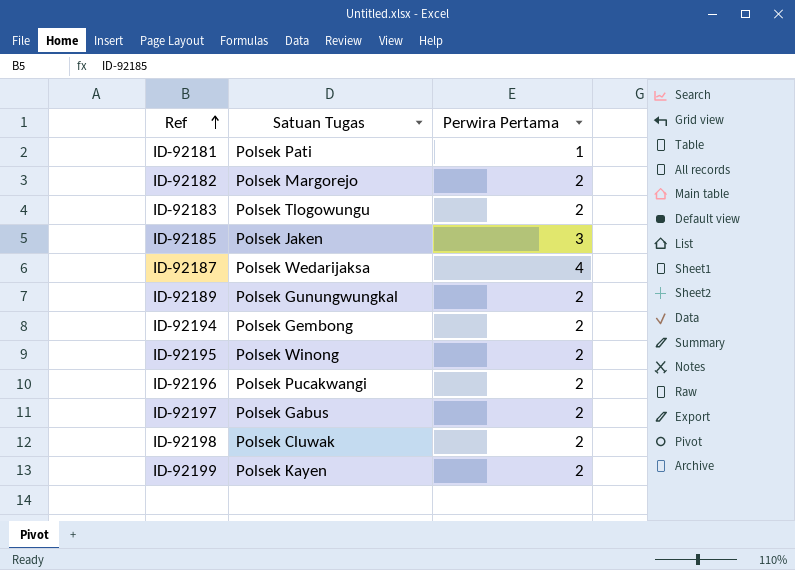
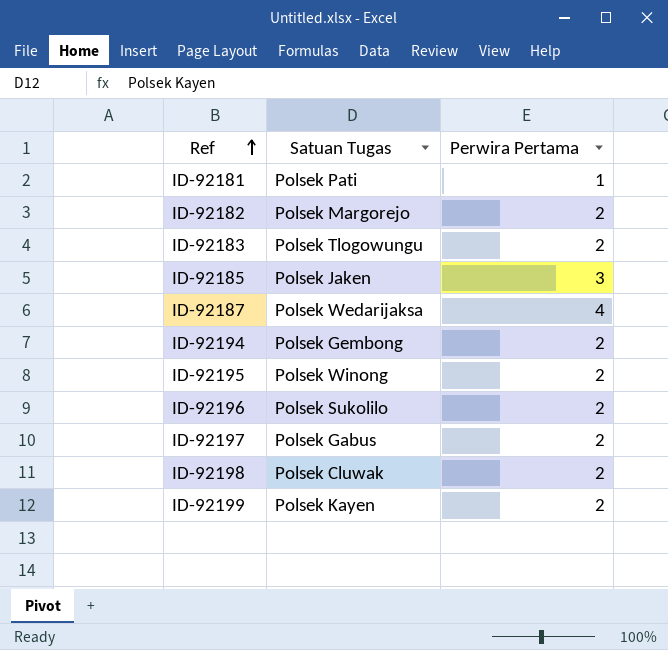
row ID-92189: Polsek Gunungwungkal | 2 -> none
ID-92196 | Satuan Tugas: Polsek Pucakwangi -> Polsek Sukolilo

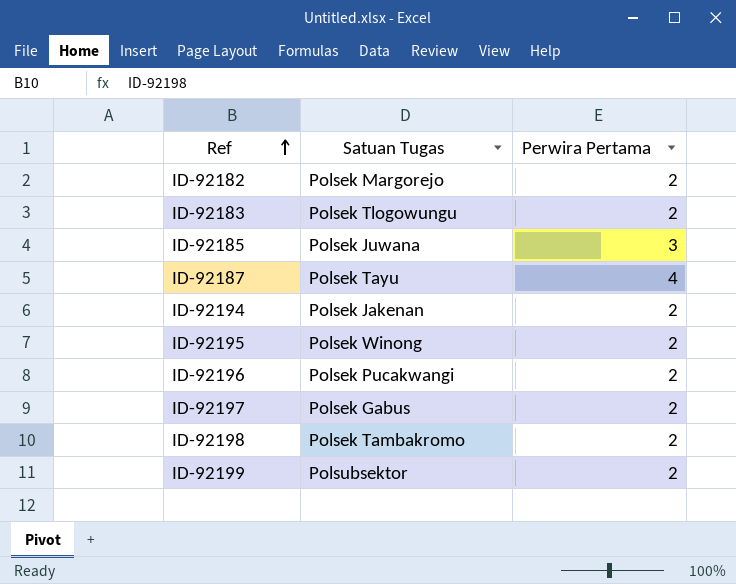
row ID-92181: Polsek Pati | 1 -> none
ID-92185 | Satuan Tugas: Polsek Jaken -> Polsek Juwana
ID-92187 | Satuan Tugas: Polsek Wedarijaksa -> Polsek Tayu
ID-92194 | Satuan Tugas: Polsek Gembong -> Polsek Jakenan
ID-92196 | Satuan Tugas: Polsek Sukolilo -> Polsek Pucakwangi
ID-92198 | Satuan Tugas: Polsek Cluwak -> Polsek Tambakromo
ID-92199 | Satuan Tugas: Polsek Kayen -> Polsubsektor

